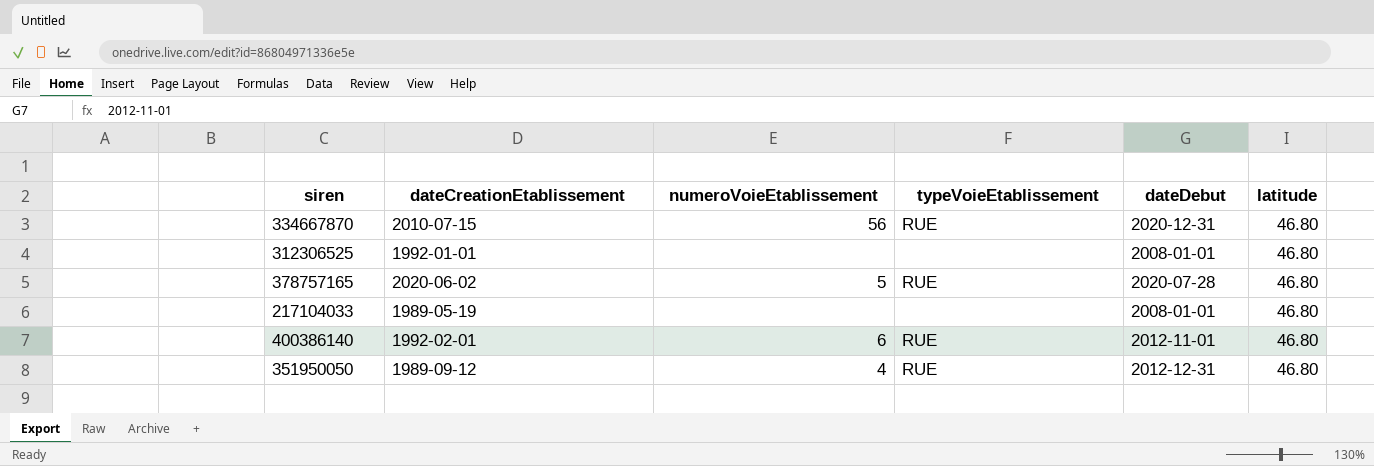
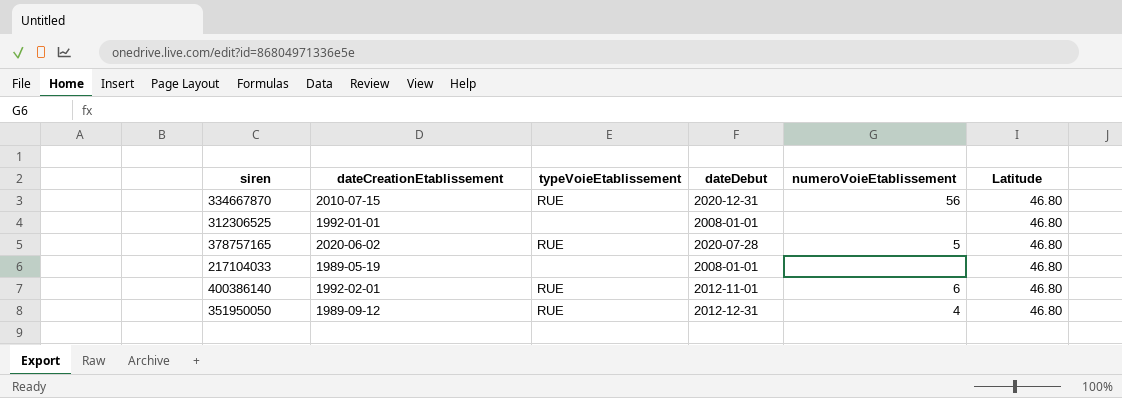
column numeroVoieEtablissement | position: 3 -> 5
column name: latitude -> Latitude

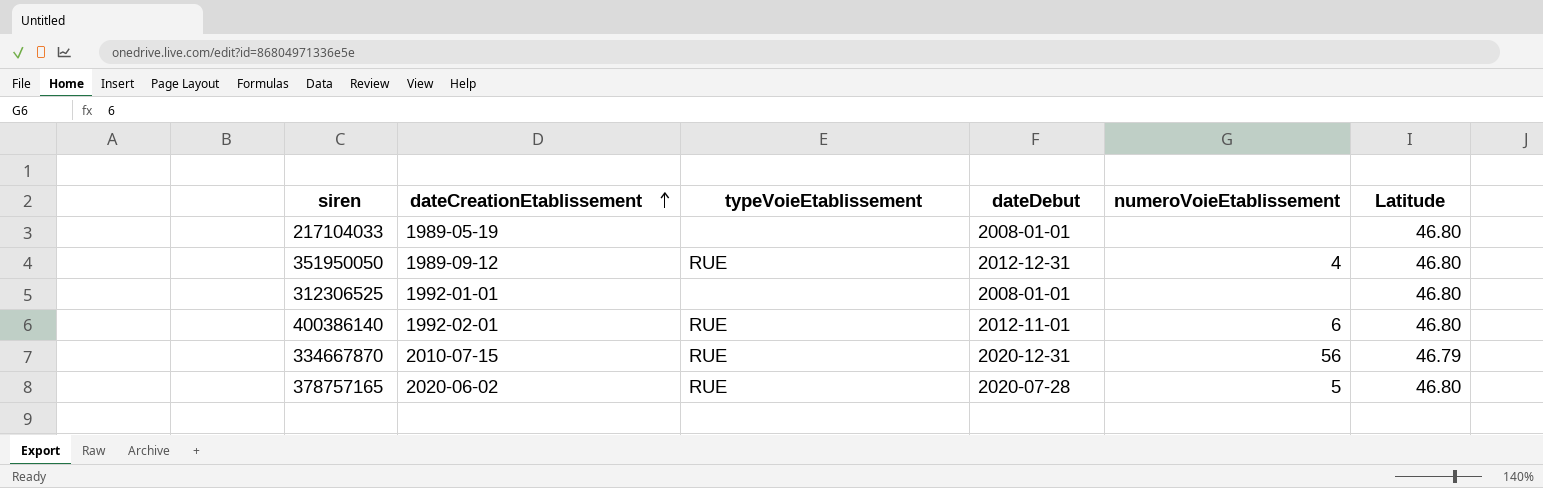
row order: none -> dateCreationEtablissement ascending
334667870 | Latitude: 46.80 -> 46.79

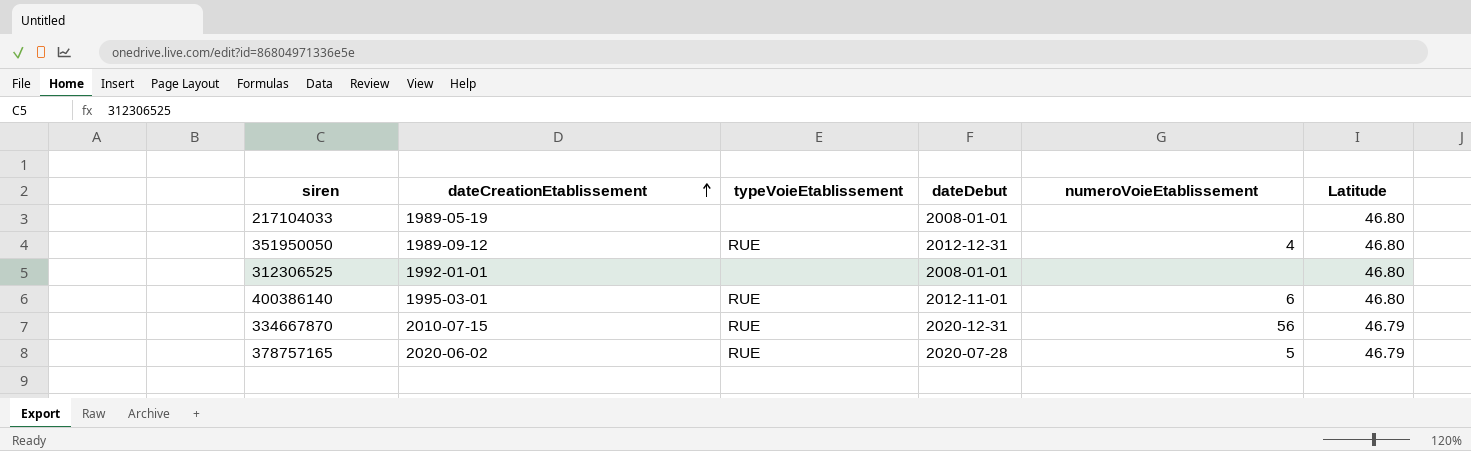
400386140 | dateCreationEtablissement: 1992-02-01 -> 1995-03-01
378757165 | Latitude: 46.80 -> 46.79

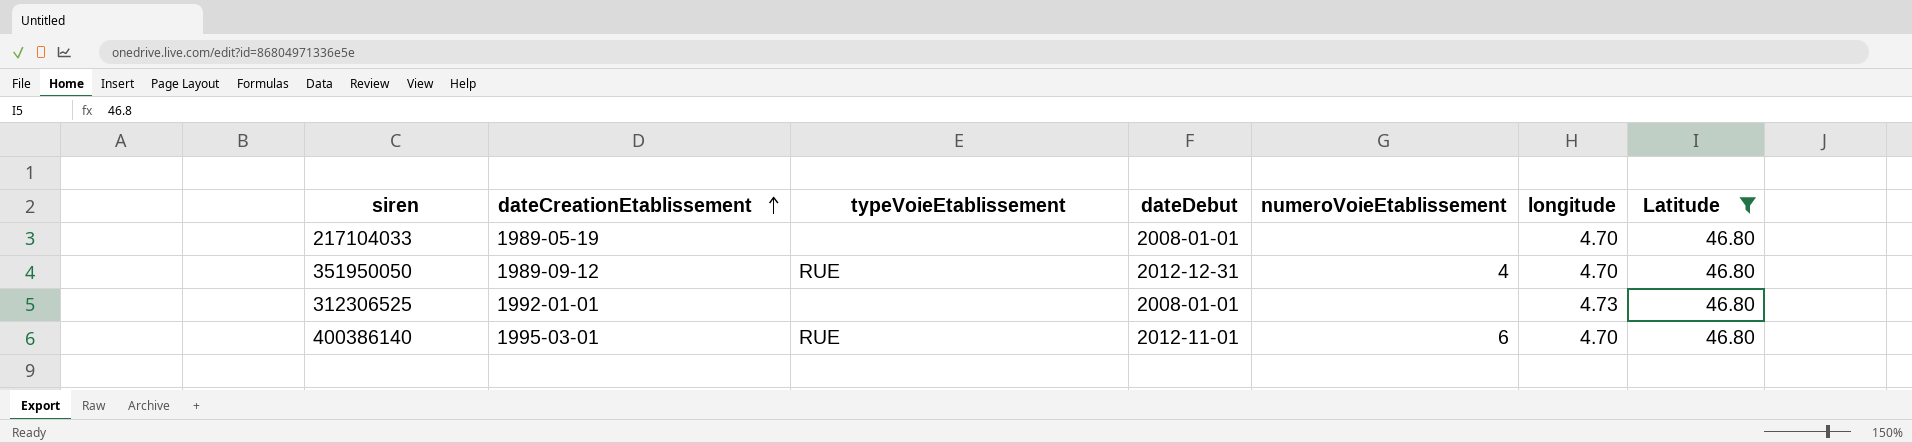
filter: none -> Latitude = 46.80
column longitude | position: none -> 6

